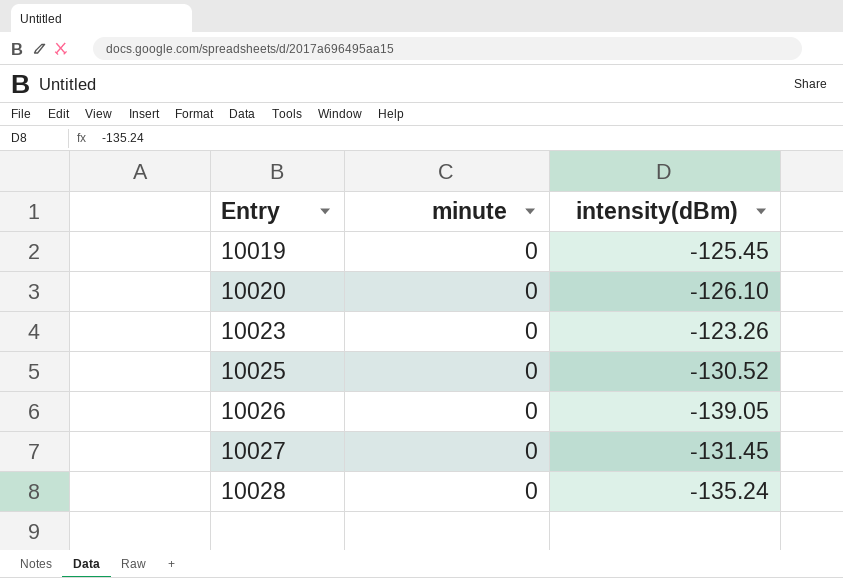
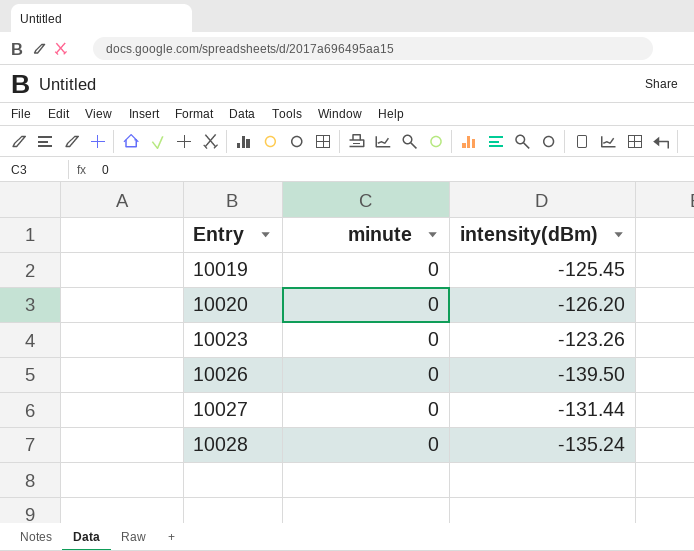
row 10025: 0 | -130.52 -> none
10020 | intensity(dBm): -126.10 -> -126.20
10026 | intensity(dBm): -139.05 -> -139.50
10027 | intensity(dBm): -131.45 -> -131.44

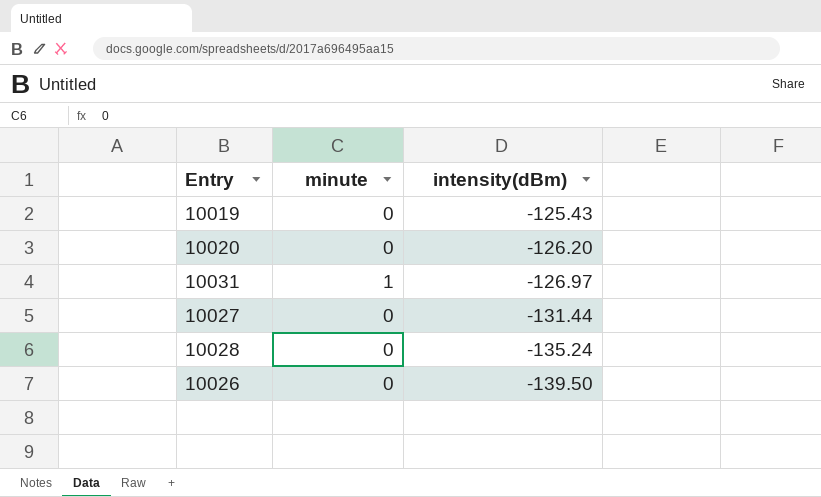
row order: Entry ascending -> intensity(dBm) descending
row 10023: 0 | -123.26 -> none
10019 | intensity(dBm): -125.45 -> -125.43
row 10031: none -> 1 | -126.97

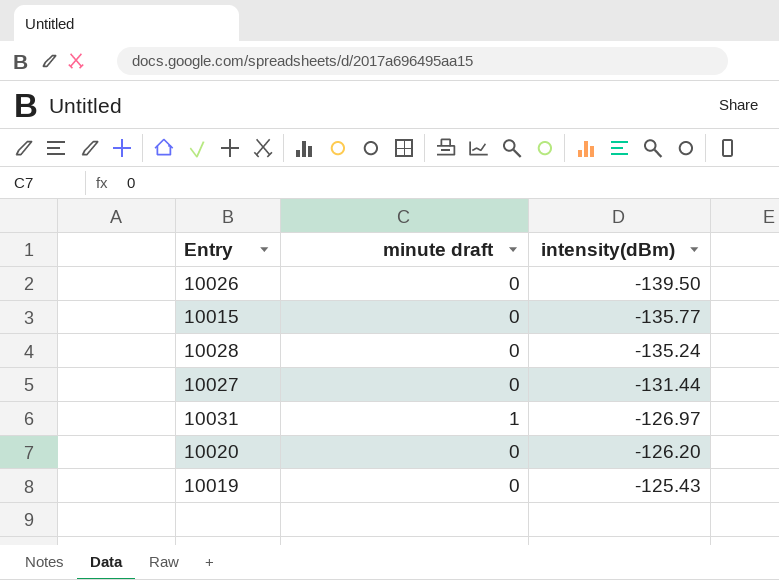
row order: intensity(dBm) descending -> intensity(dBm) ascending
column name: minute -> minute draft
row 10015: none -> 0 | -135.77

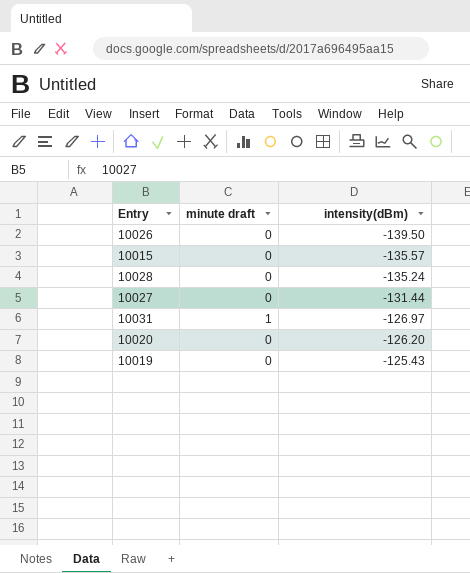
10015 | intensity(dBm): -135.77 -> -135.57

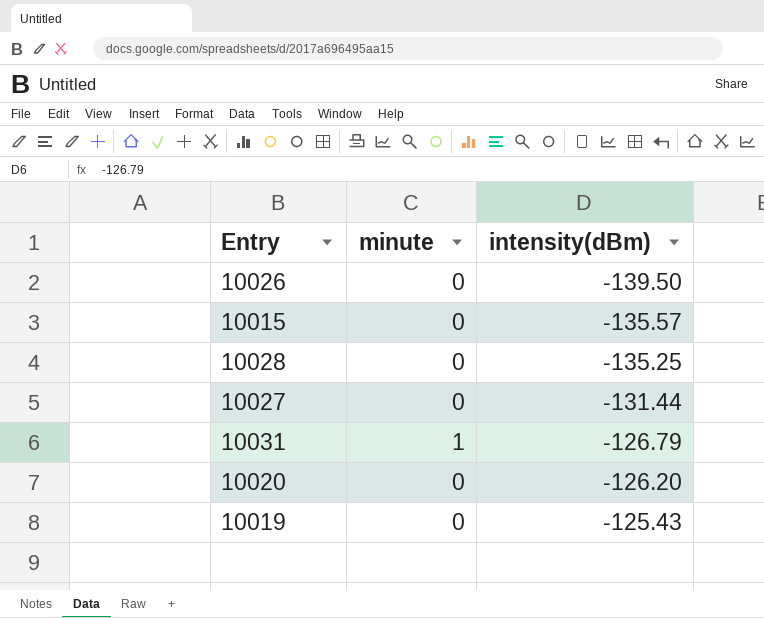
column name: minute draft -> minute
10028 | intensity(dBm): -135.24 -> -135.25
10031 | intensity(dBm): -126.97 -> -126.79

